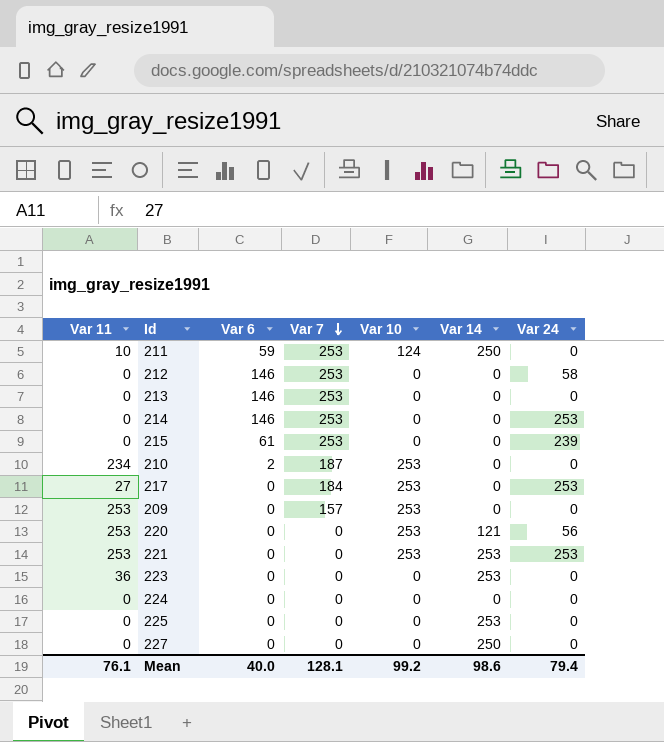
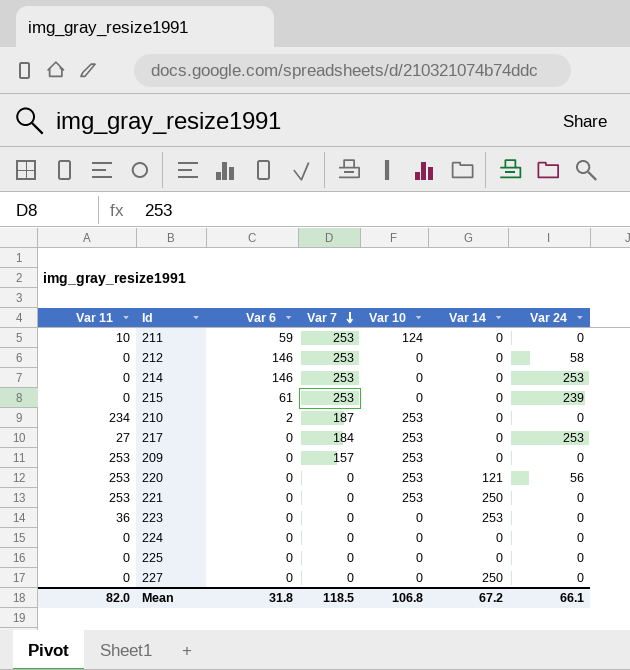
row 213: 0 | 146 | 253 | 0 | 0 | 0 -> none
211 | Var 14: 250 -> 0
221 | Var 14: 253 -> 250
221 | Var 24: 253 -> 0
225 | Var 14: 253 -> 0
Mean | Var 11: 76.1 -> 82.0
Mean | Var 6: 40.0 -> 31.8
Mean | Var 7: 128.1 -> 118.5
Mean | Var 10: 99.2 -> 106.8
Mean | Var 14: 98.6 -> 67.2
Mean | Var 24: 79.4 -> 66.1

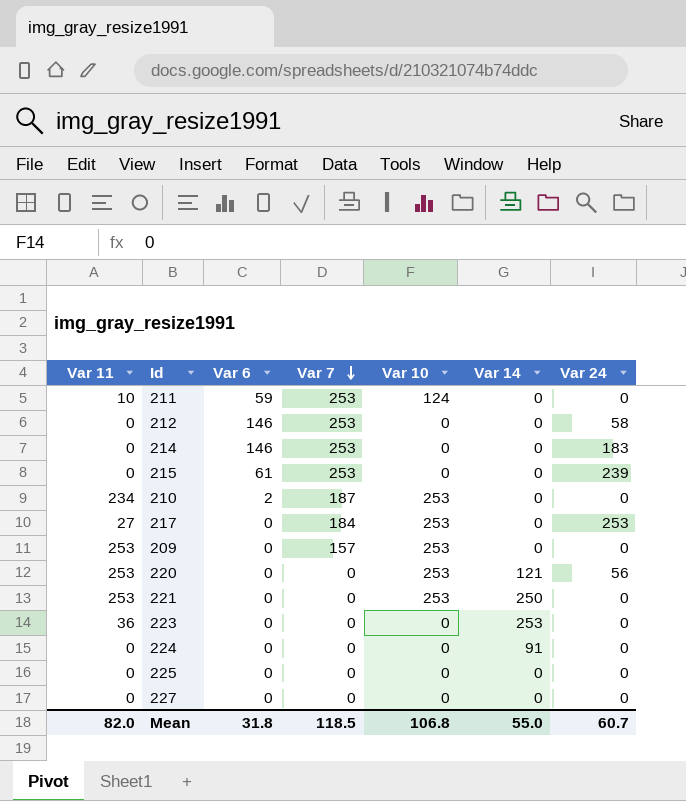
214 | Var 24: 253 -> 183
224 | Var 14: 0 -> 91
227 | Var 14: 250 -> 0
Mean | Var 14: 67.2 -> 55.0
Mean | Var 24: 66.1 -> 60.7

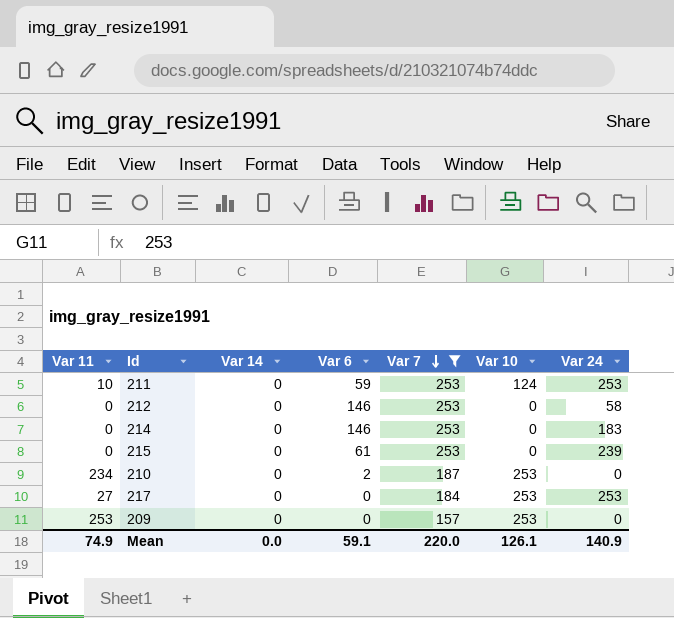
filter: none -> Var 7 != 0
column Var 14 | position: 6 -> 3
211 | Var 24: 0 -> 253
Mean | Var 11: 82.0 -> 74.9
Mean | Var 14: 55.0 -> 0.0
Mean | Var 6: 31.8 -> 59.1
Mean | Var 7: 118.5 -> 220.0
Mean | Var 10: 106.8 -> 126.1
Mean | Var 24: 60.7 -> 140.9

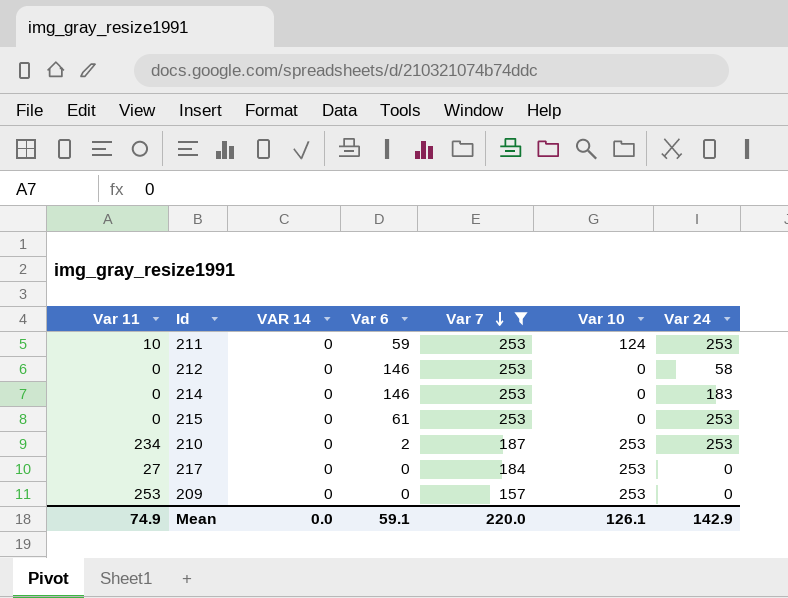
column name: Var 14 -> VAR 14
215 | Var 24: 239 -> 253
210 | Var 24: 0 -> 253
217 | Var 24: 253 -> 0
Mean | Var 24: 140.9 -> 142.9

